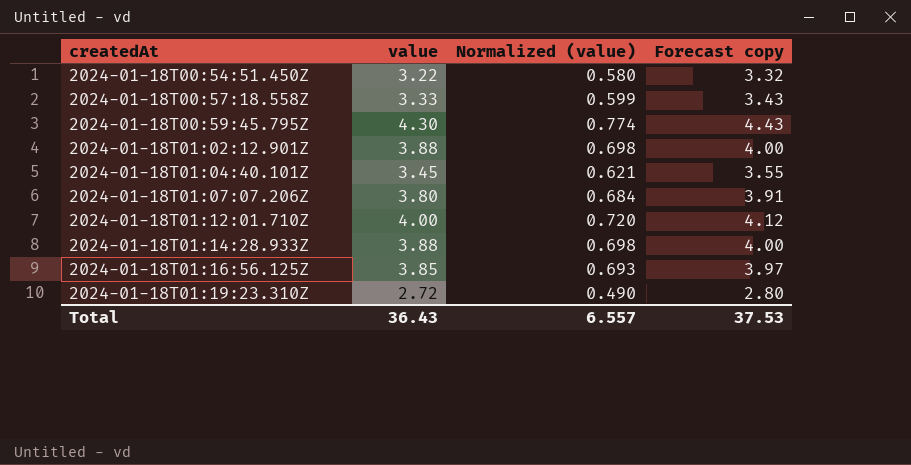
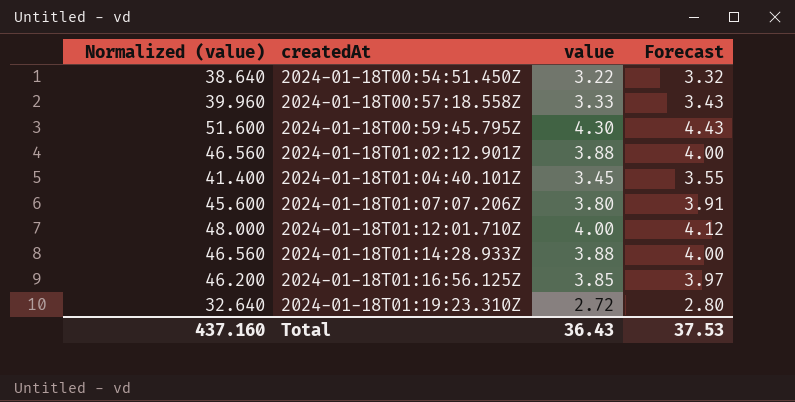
column Normalized (value) | formula: [value] * 0.18 -> [value] * 12
column Normalized (value) | position: 3 -> 1
column name: Forecast copy -> Forecast
Total | Normalized (value): 6.557 -> 437.160

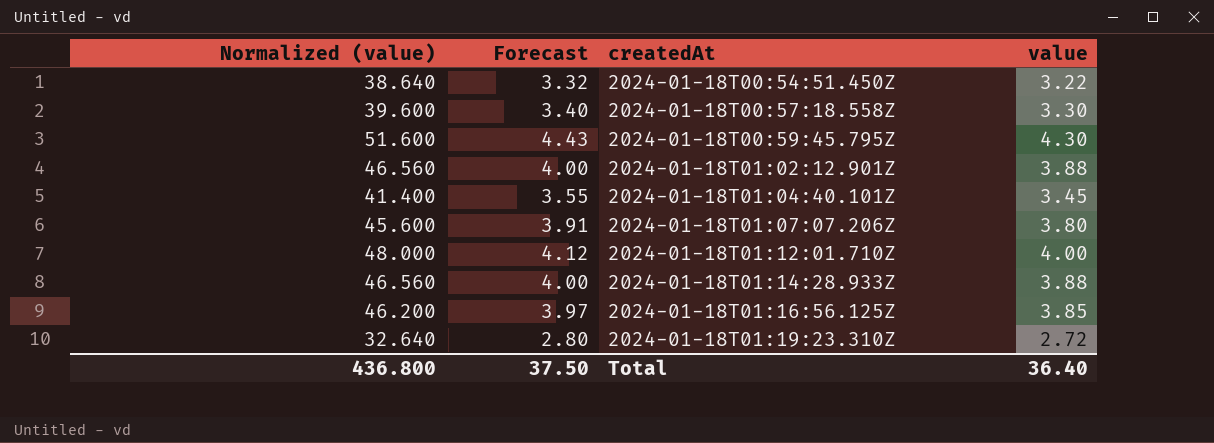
column Forecast | position: 4 -> 2
2024-01-18T00:57:18.558Z | Normalized (value): 39.960 -> 39.600
2024-01-18T00:57:18.558Z | Forecast: 3.43 -> 3.40
2024-01-18T00:57:18.558Z | value: 3.33 -> 3.30
Total | Normalized (value): 437.160 -> 436.800
Total | Forecast: 37.53 -> 37.50
Total | value: 36.43 -> 36.40

